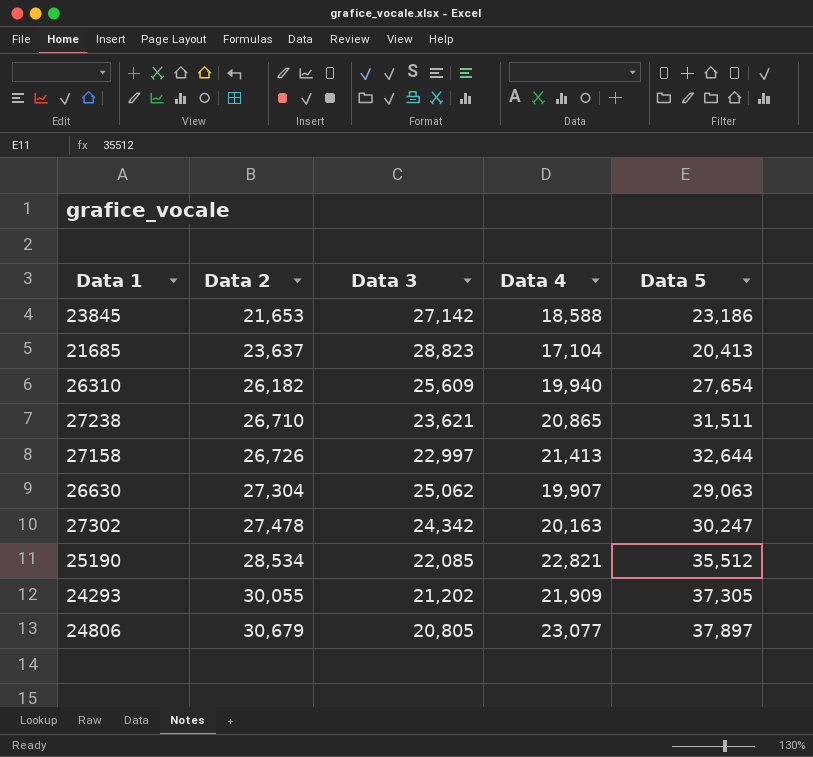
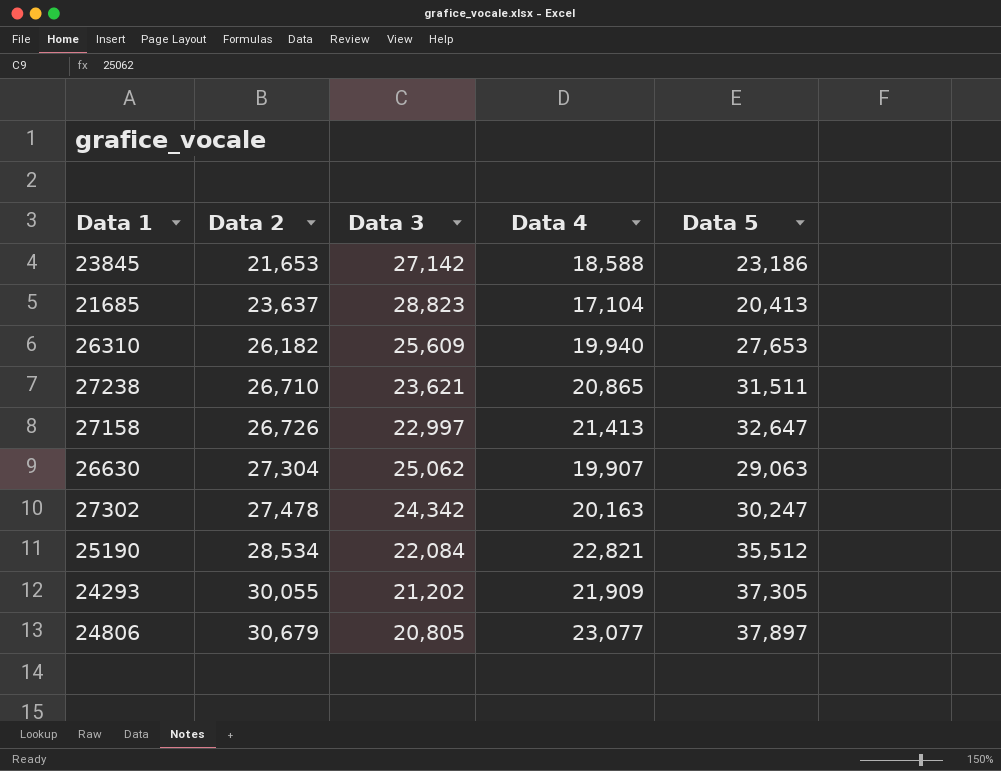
26310 | Data 5: 27,654 -> 27,653
27158 | Data 5: 32,644 -> 32,647
25190 | Data 3: 22,085 -> 22,084

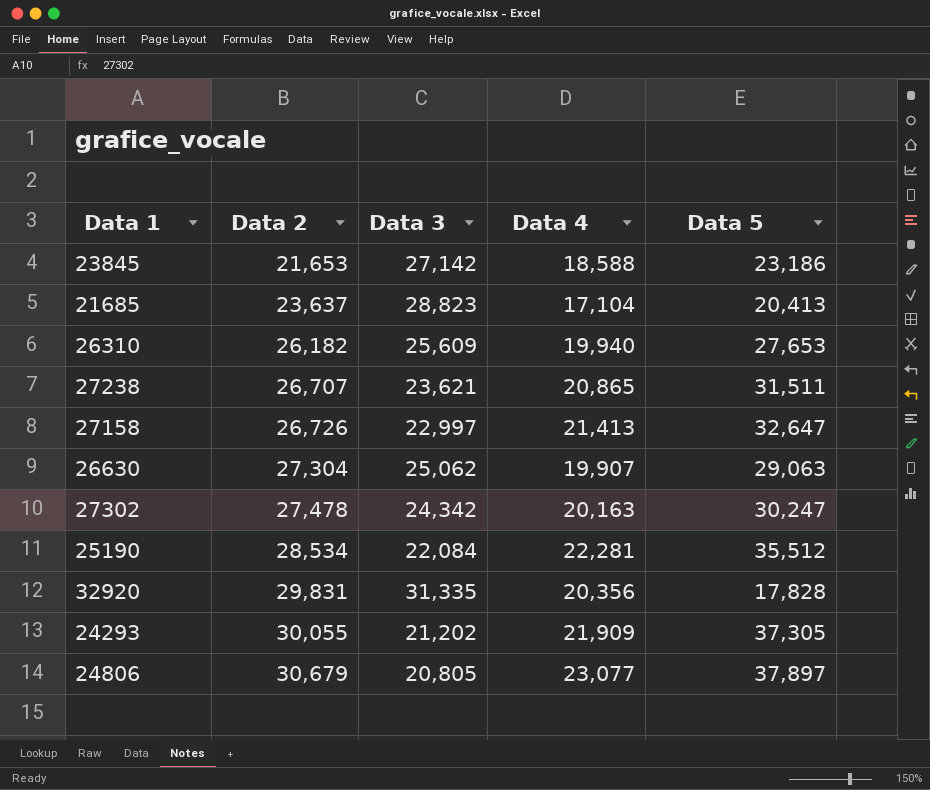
27238 | Data 2: 26,710 -> 26,707
25190 | Data 4: 22,821 -> 22,281
row 32920: none -> 29,831 | 31,335 | 20,356 | 17,828

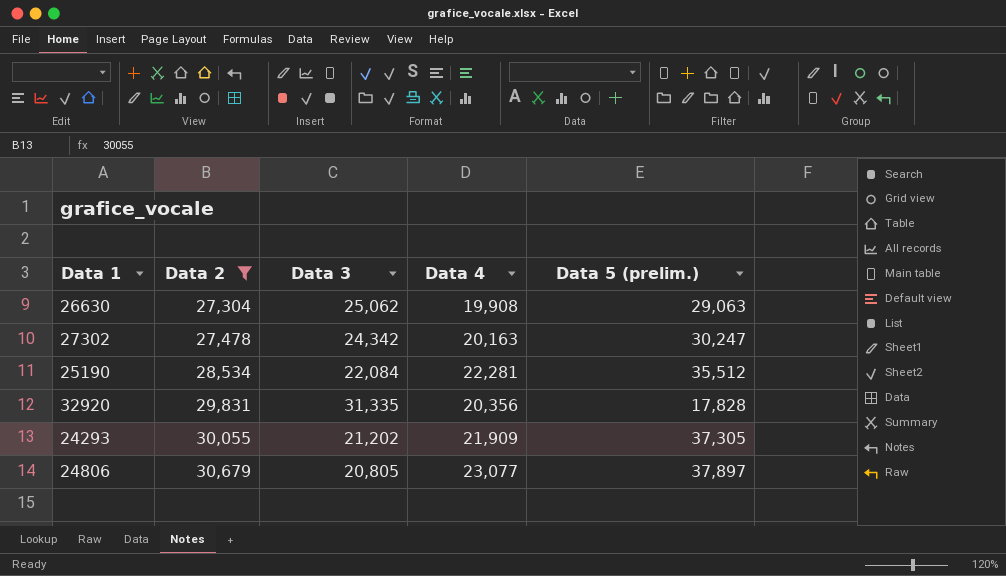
filter: none -> Data 2 >= 27,304
column name: Data 5 -> Data 5 (prelim.)
26630 | Data 4: 19,907 -> 19,908

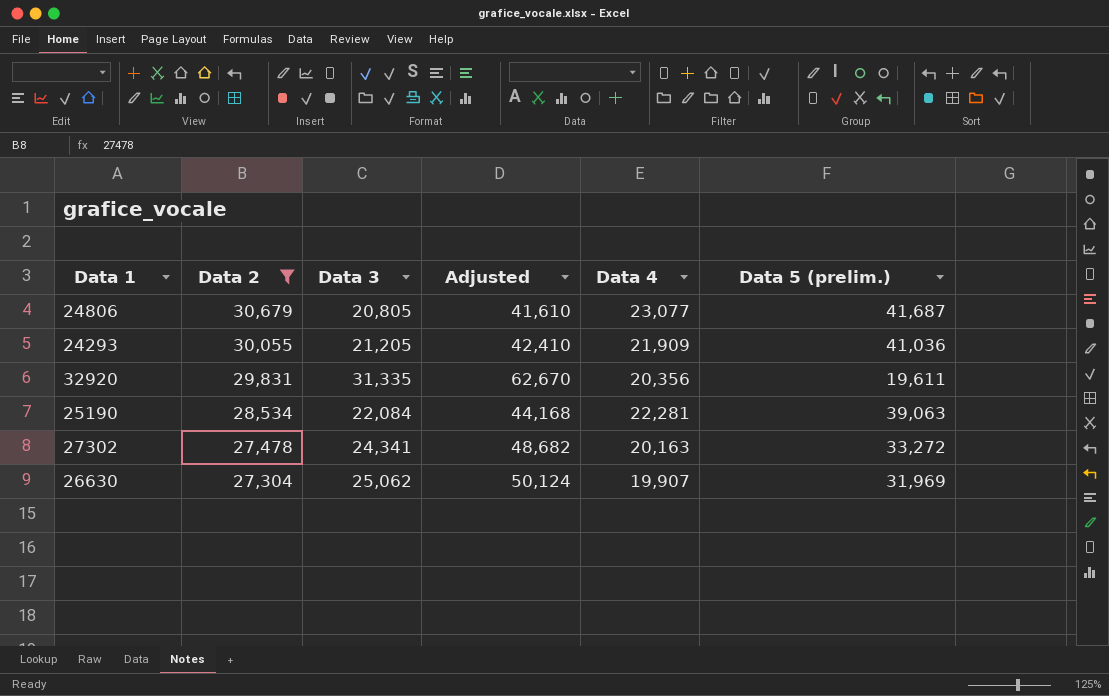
row order: Data 2 ascending -> Data 2 descending
column Adjusted | formula: none -> [Data 3] * 2
24806 | Data 5 (prelim.): 37,897 -> 41,687
24293 | Data 3: 21,202 -> 21,205
24293 | Data 5 (prelim.): 37,305 -> 41,036
32920 | Data 5 (prelim.): 17,828 -> 19,611
25190 | Data 5 (prelim.): 35,512 -> 39,063
27302 | Data 3: 24,342 -> 24,341
27302 | Data 5 (prelim.): 30,247 -> 33,272
26630 | Data 4: 19,908 -> 19,907
26630 | Data 5 (prelim.): 29,063 -> 31,969

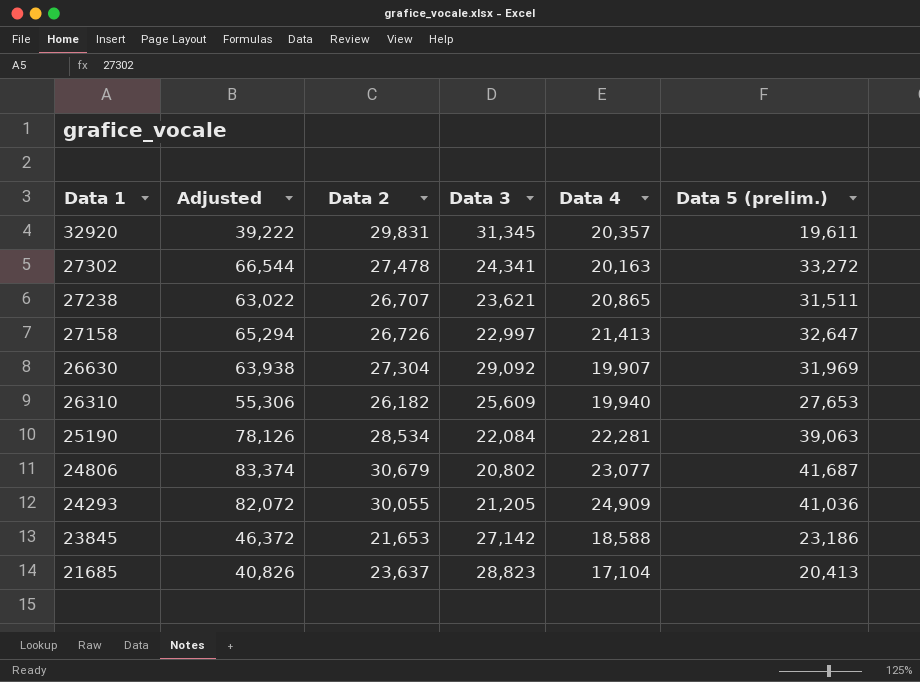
filter: Data 2 >= 27,304 -> none
row order: Data 2 descending -> Data 1 descending
column Adjusted | formula: [Data 3] * 2 -> [Data 5 (prelim.)] * 2
column Adjusted | position: 4 -> 2
32920 | Data 3: 31,335 -> 31,345
32920 | Data 4: 20,356 -> 20,357
26630 | Data 3: 25,062 -> 29,092
24806 | Data 3: 20,805 -> 20,802
24293 | Data 4: 21,909 -> 24,909

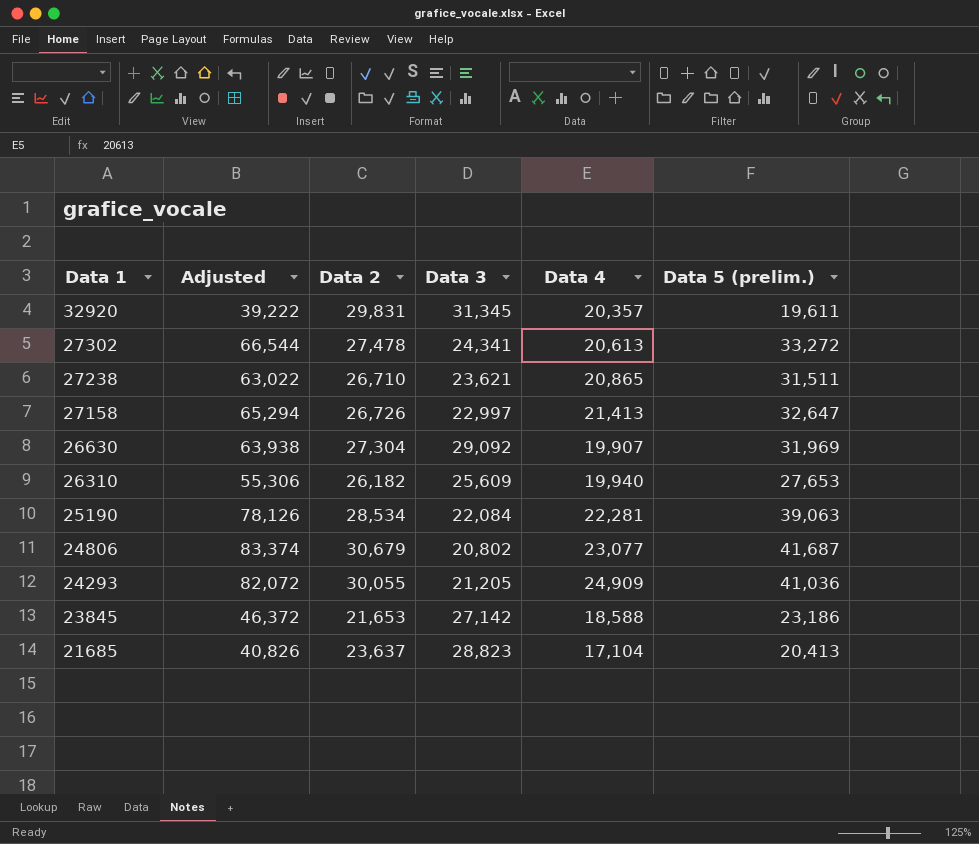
27302 | Data 4: 20,163 -> 20,613
27238 | Data 2: 26,707 -> 26,710

